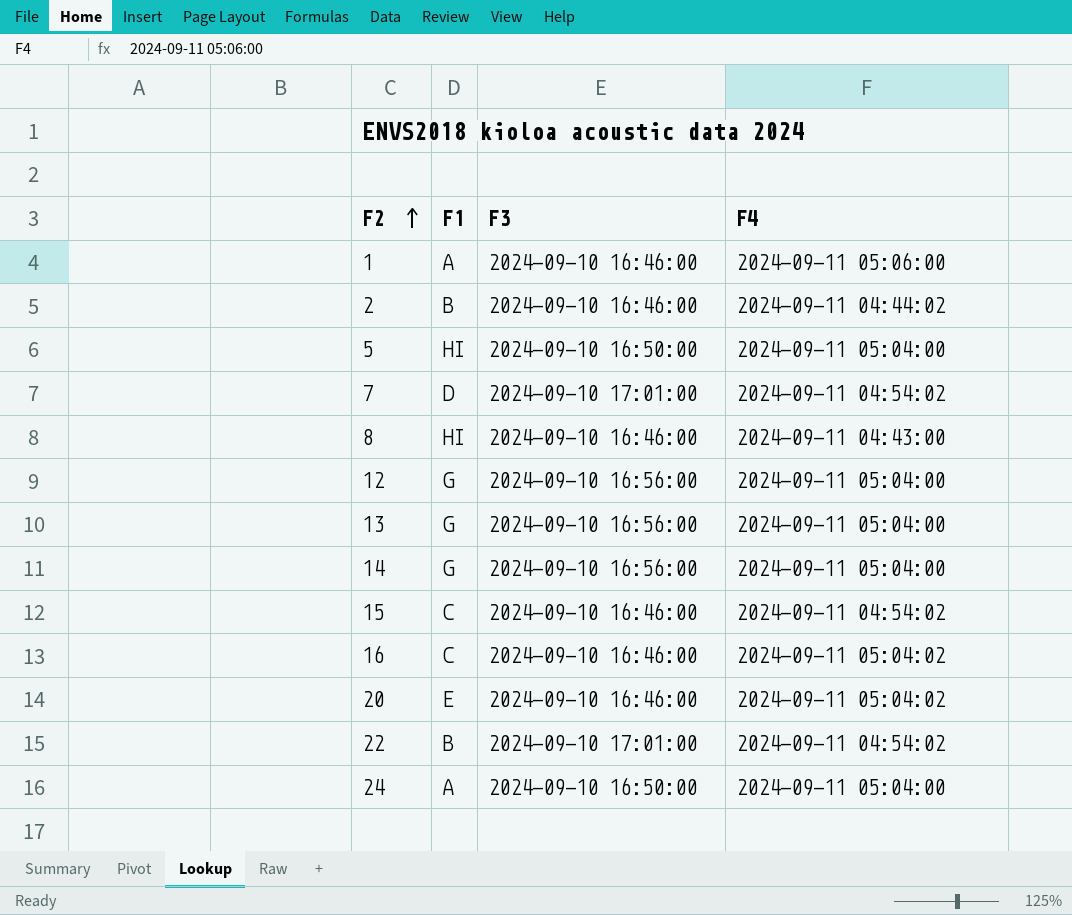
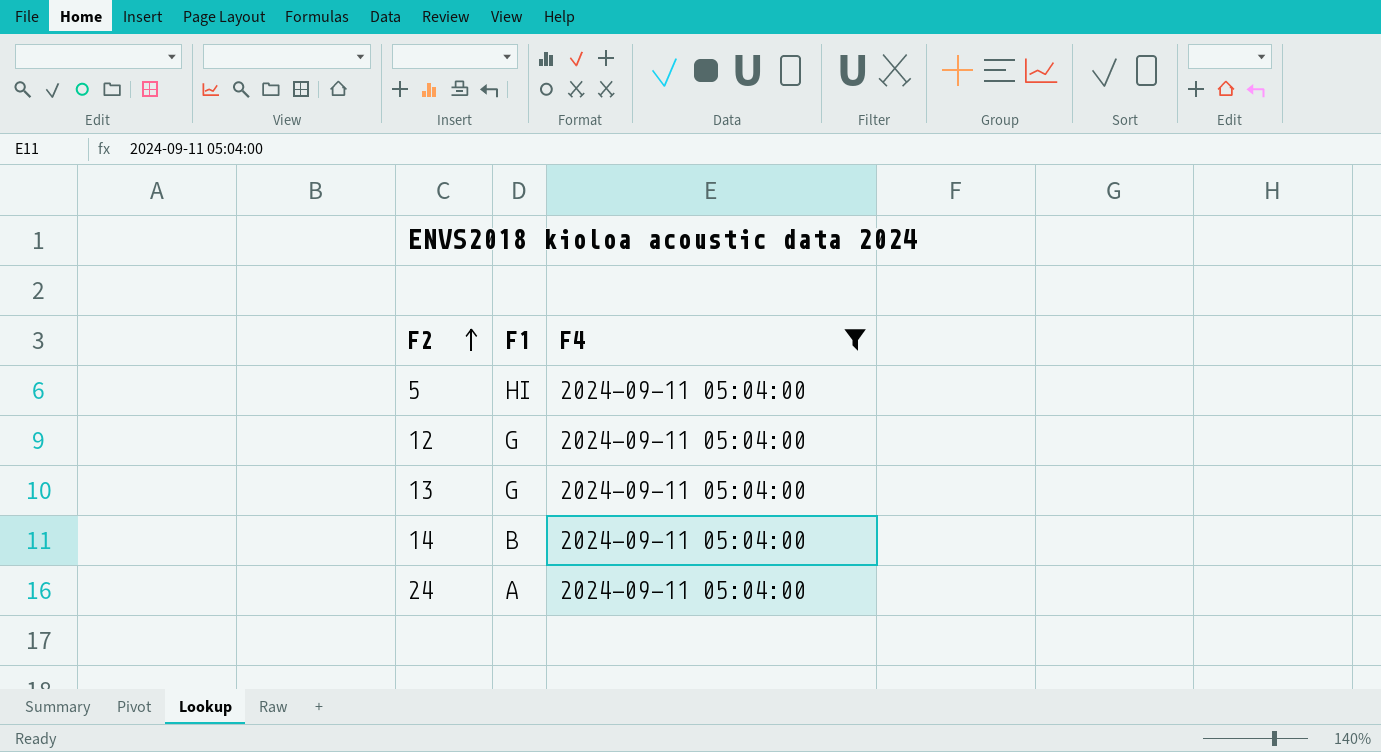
filter: none -> F4 = 2024-09-11 05:04:00
column F3 | position: 3 -> none
14 | F1: G -> B

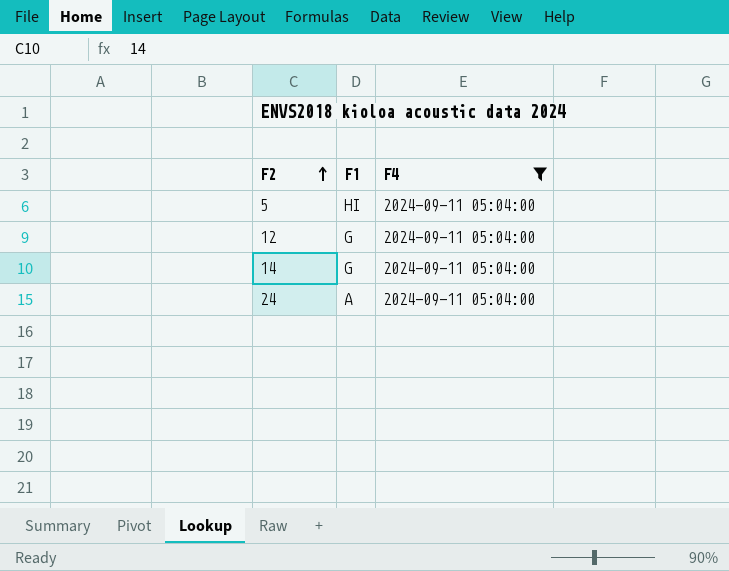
row 13: G | 2024-09-11 05:04:00 -> none
14 | F1: B -> G

